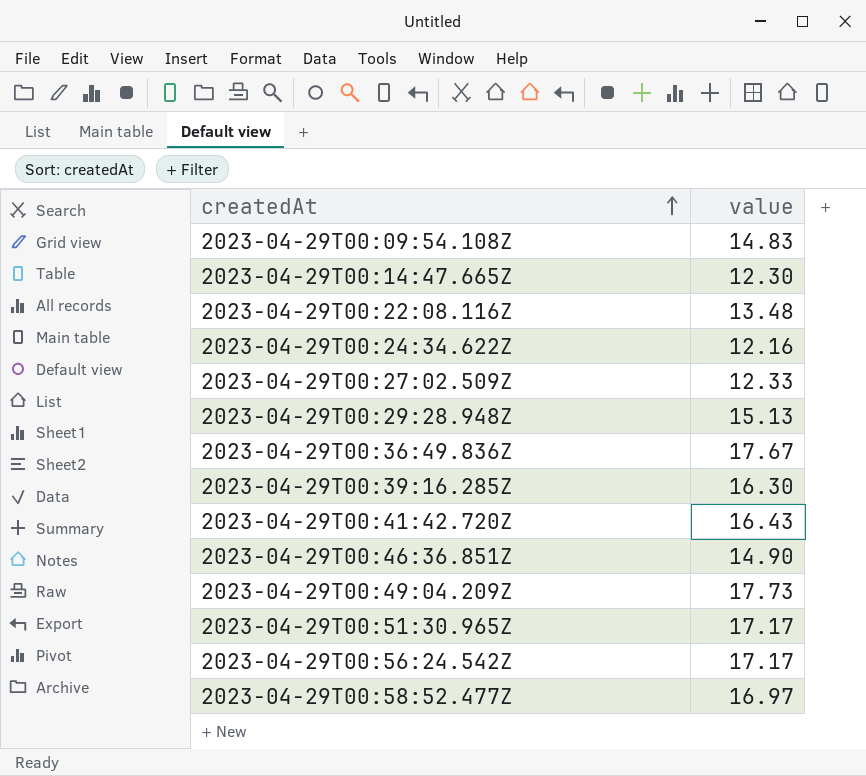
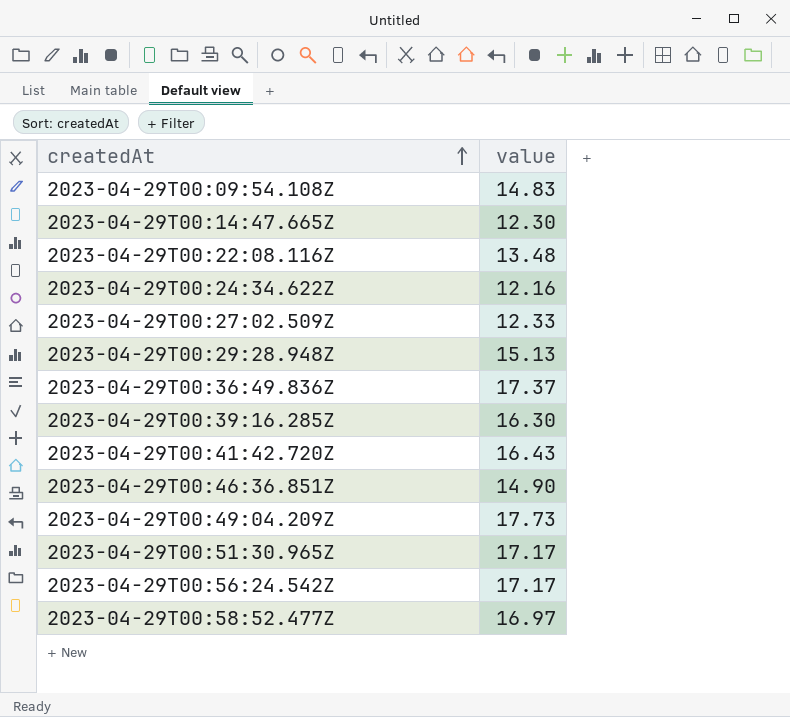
2023-04-29T00:36:49.836Z | value: 17.67 -> 17.37

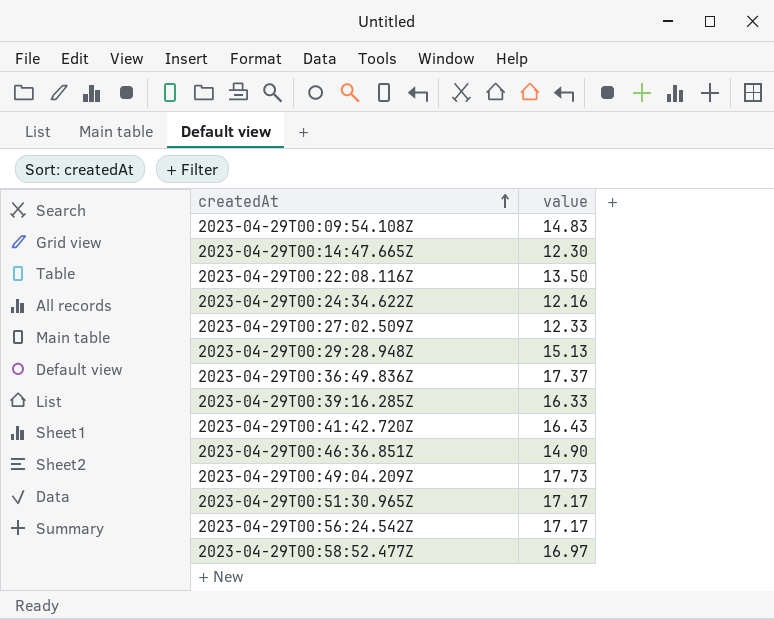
2023-04-29T00:22:08.116Z | value: 13.48 -> 13.50
2023-04-29T00:39:16.285Z | value: 16.30 -> 16.33

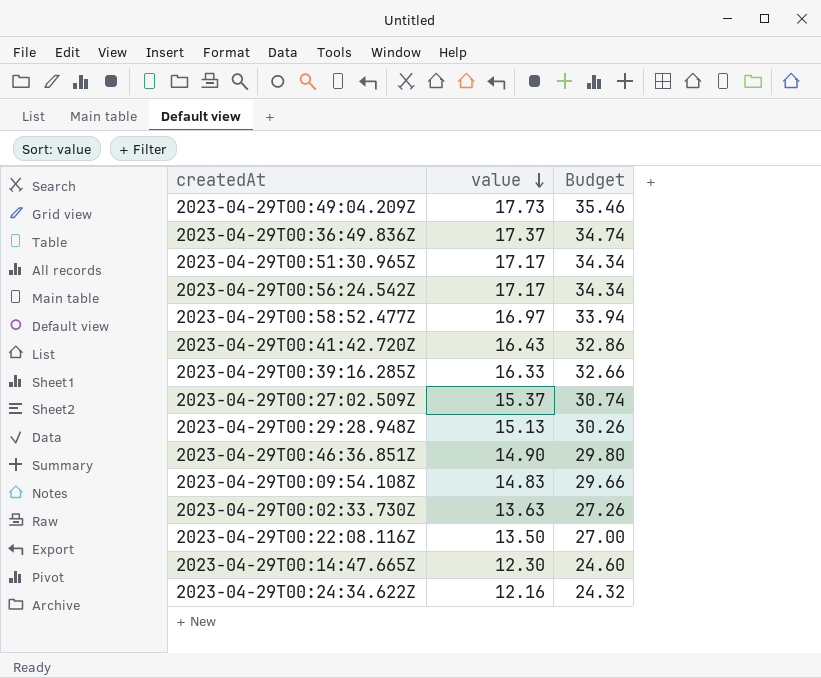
row order: createdAt ascending -> value descending
column Budget | formula: none -> [value] * 2
2023-04-29T00:27:02.509Z | value: 12.33 -> 15.37
row 2023-04-29T00:02:33.730Z: none -> 13.63 | 27.26

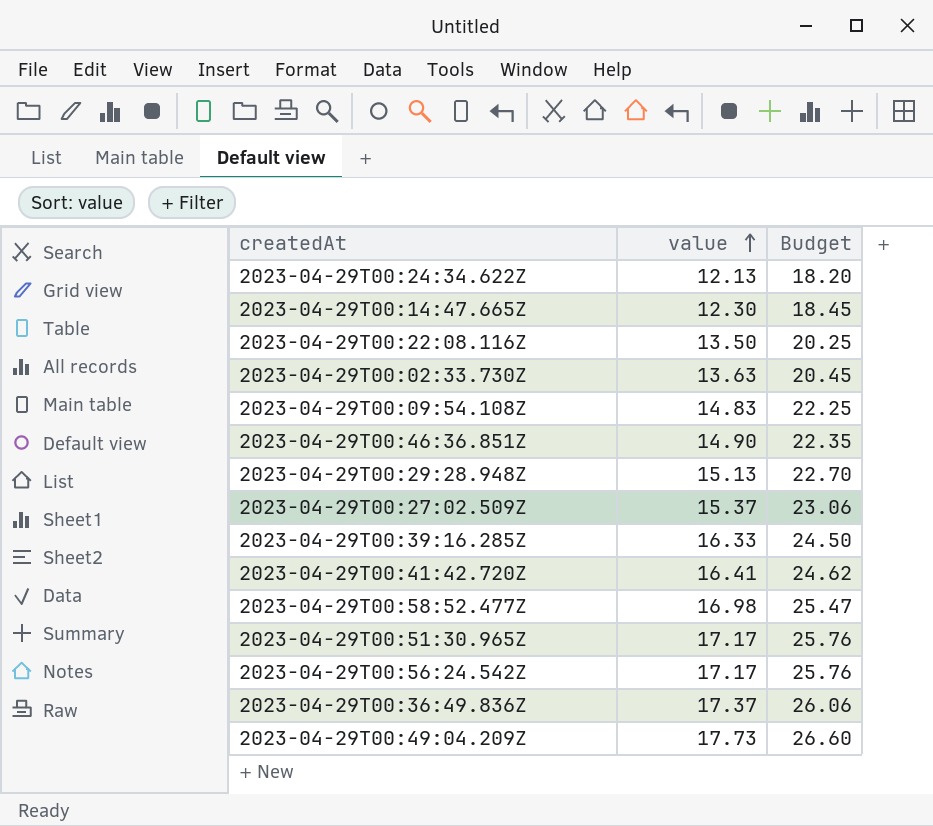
row order: value descending -> value ascending
column Budget | formula: [value] * 2 -> [value] * 1.5
2023-04-29T00:24:34.622Z | value: 12.16 -> 12.13
2023-04-29T00:41:42.720Z | value: 16.43 -> 16.41
2023-04-29T00:58:52.477Z | value: 16.97 -> 16.98

